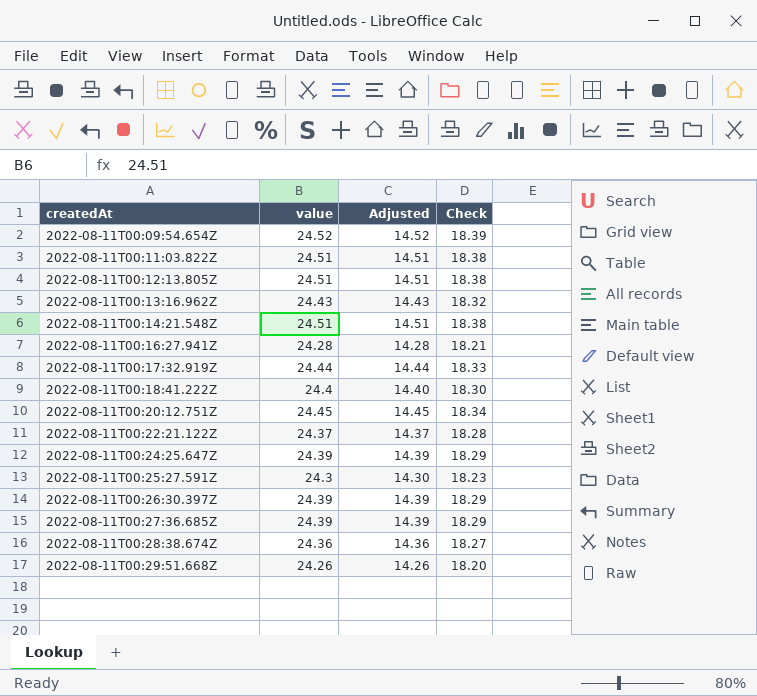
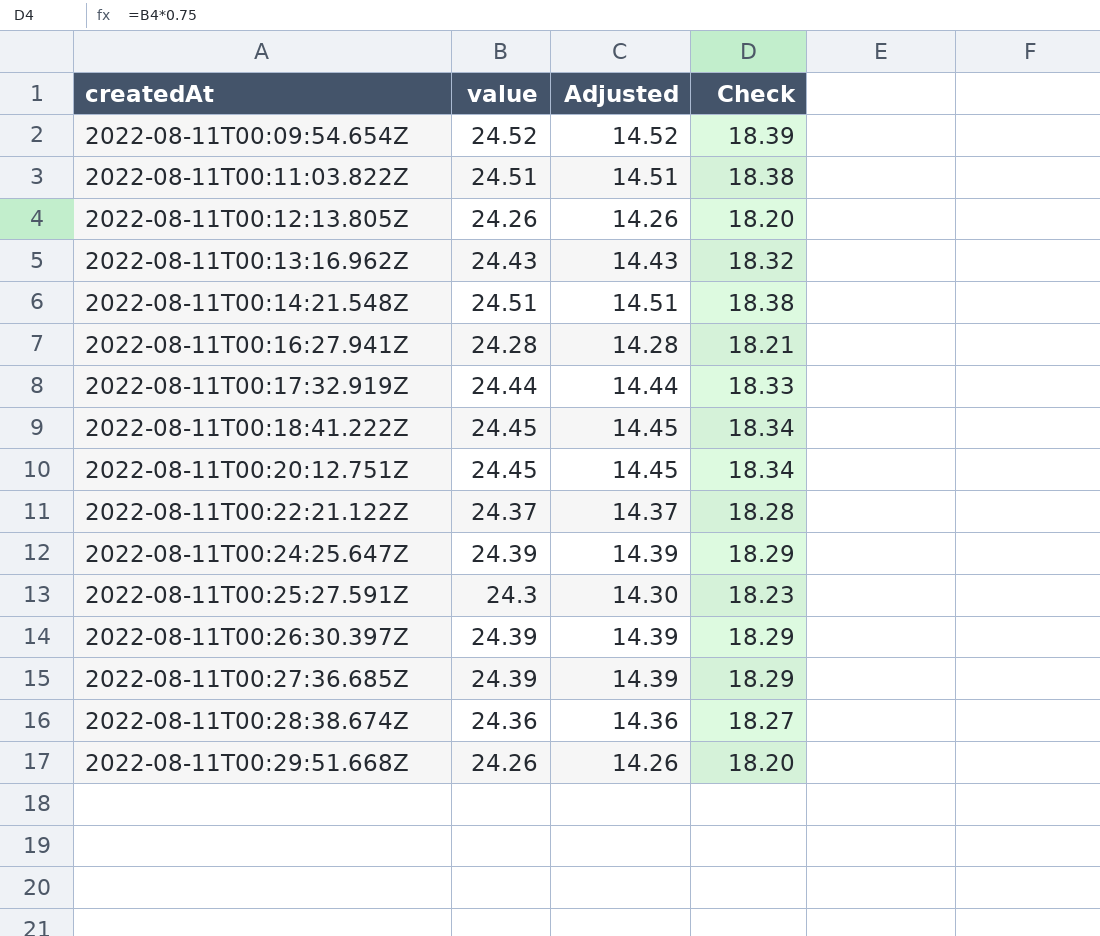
2022-08-11T00:12:13.805Z | value: 24.51 -> 24.26
2022-08-11T00:12:13.805Z | Adjusted: 14.51 -> 14.26
2022-08-11T00:12:13.805Z | Check: 18.38 -> 18.20
2022-08-11T00:18:41.222Z | value: 24.4 -> 24.45
2022-08-11T00:18:41.222Z | Adjusted: 14.40 -> 14.45
2022-08-11T00:18:41.222Z | Check: 18.30 -> 18.34

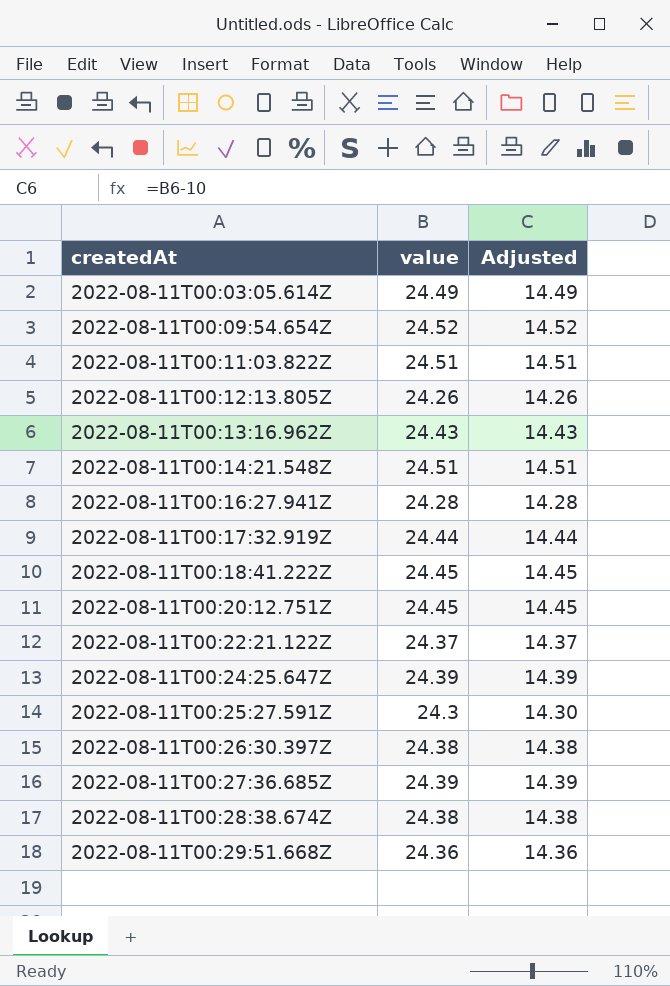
column Check | formula: [value] * 0.75 -> none
row 2022-08-11T00:03:05.614Z: none -> 24.49 | 14.49
2022-08-11T00:26:30.397Z | value: 24.39 -> 24.38
2022-08-11T00:26:30.397Z | Adjusted: 14.39 -> 14.38
2022-08-11T00:28:38.674Z | value: 24.36 -> 24.38
2022-08-11T00:28:38.674Z | Adjusted: 14.36 -> 14.38
2022-08-11T00:29:51.668Z | value: 24.26 -> 24.36
2022-08-11T00:29:51.668Z | Adjusted: 14.26 -> 14.36

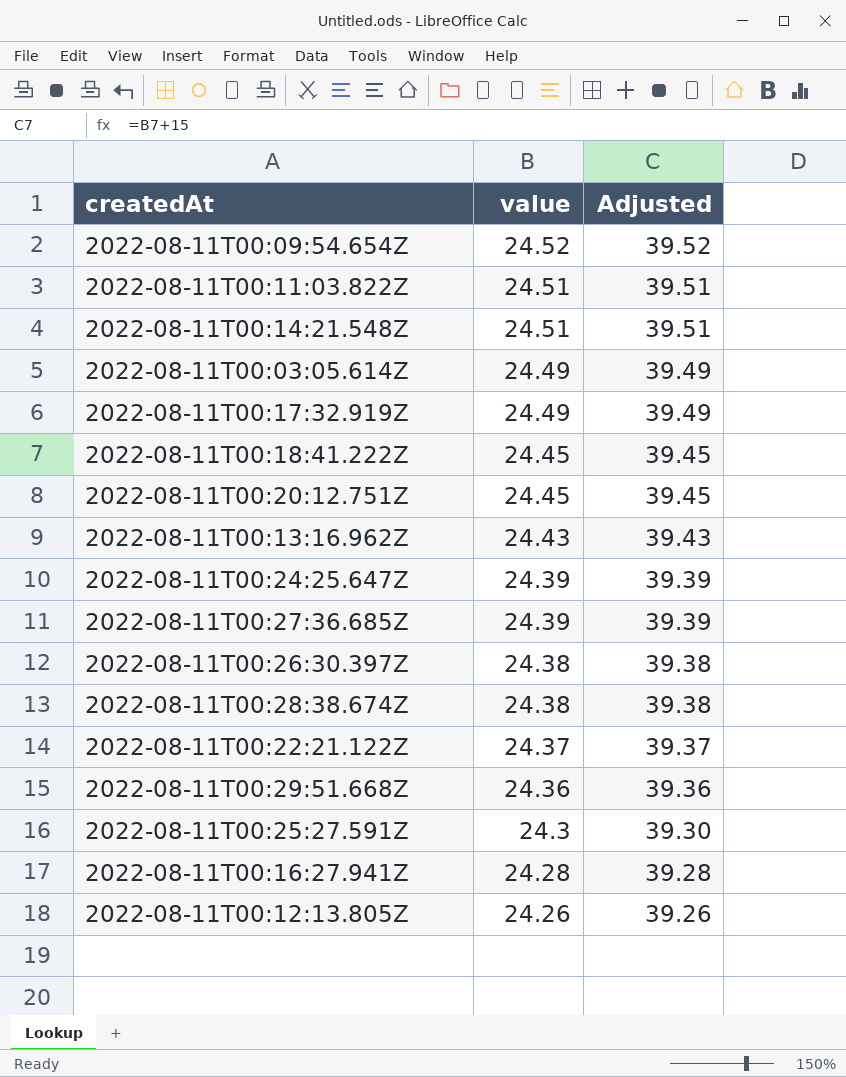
row order: createdAt ascending -> value descending
column Adjusted | formula: [value] - 10 -> [value] + 15
2022-08-11T00:17:32.919Z | value: 24.44 -> 24.49

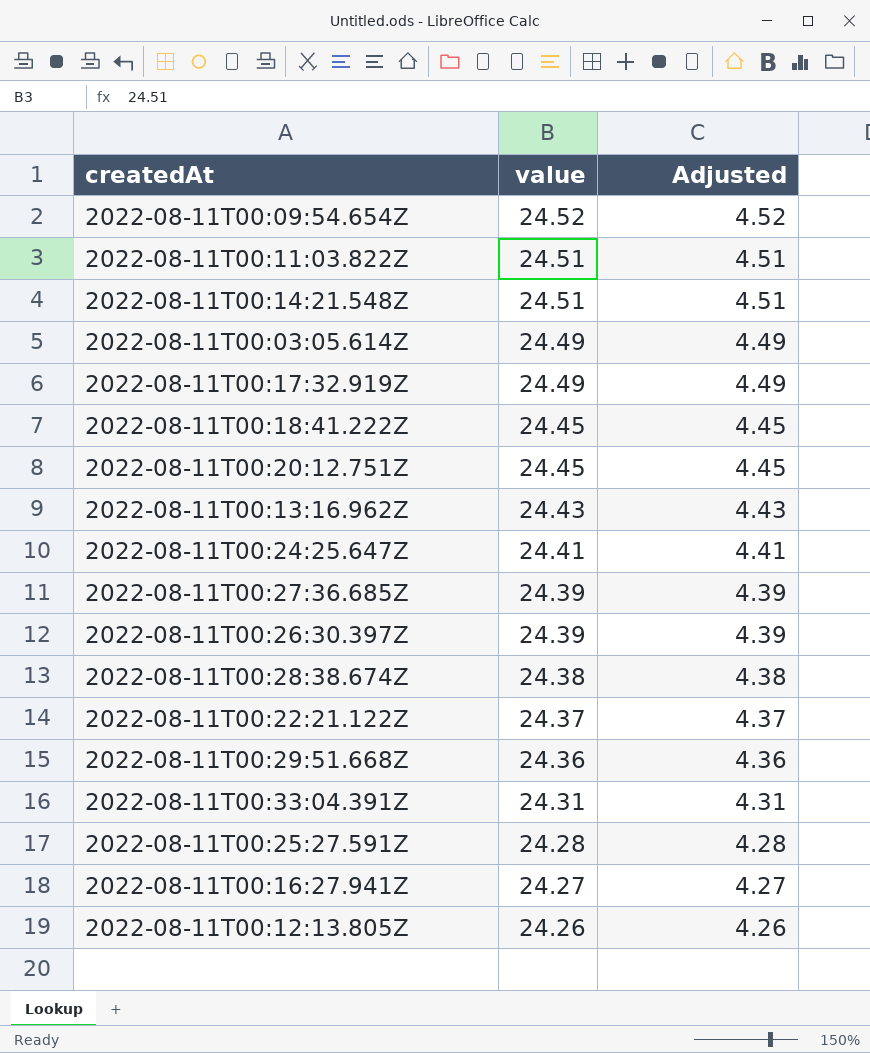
column Adjusted | formula: [value] + 15 -> [value] - 20
2022-08-11T00:24:25.647Z | value: 24.39 -> 24.41
2022-08-11T00:26:30.397Z | value: 24.38 -> 24.39
row 2022-08-11T00:33:04.391Z: none -> 24.31 | 4.31
2022-08-11T00:25:27.591Z | value: 24.3 -> 24.28
2022-08-11T00:16:27.941Z | value: 24.28 -> 24.27

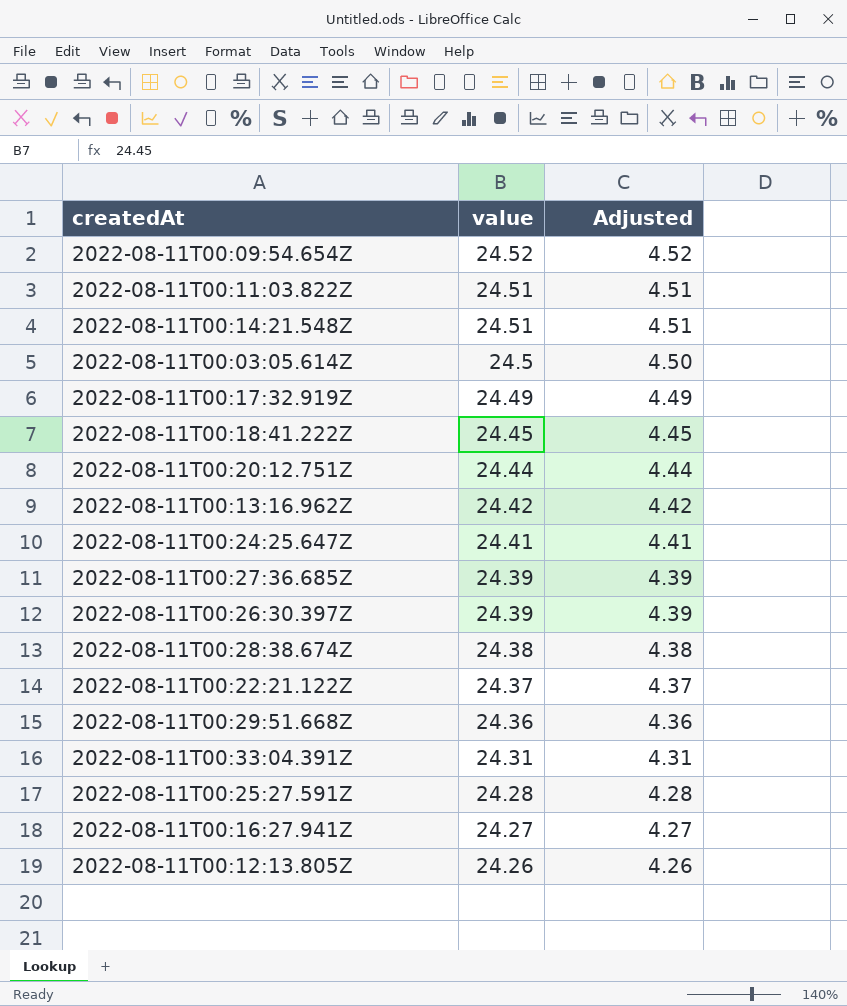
2022-08-11T00:03:05.614Z | value: 24.49 -> 24.5
2022-08-11T00:03:05.614Z | Adjusted: 4.49 -> 4.50
2022-08-11T00:20:12.751Z | value: 24.45 -> 24.44
2022-08-11T00:20:12.751Z | Adjusted: 4.45 -> 4.44
2022-08-11T00:13:16.962Z | value: 24.43 -> 24.42
2022-08-11T00:13:16.962Z | Adjusted: 4.43 -> 4.42

